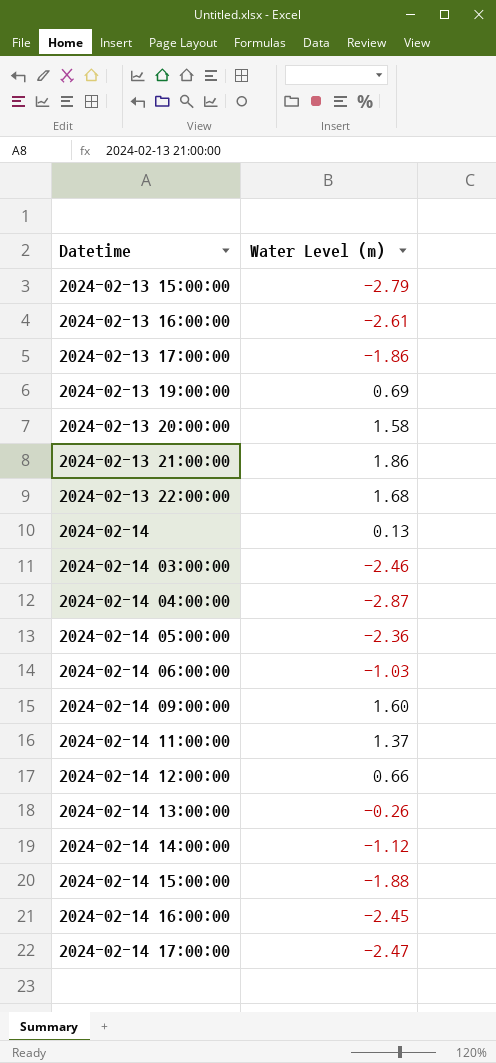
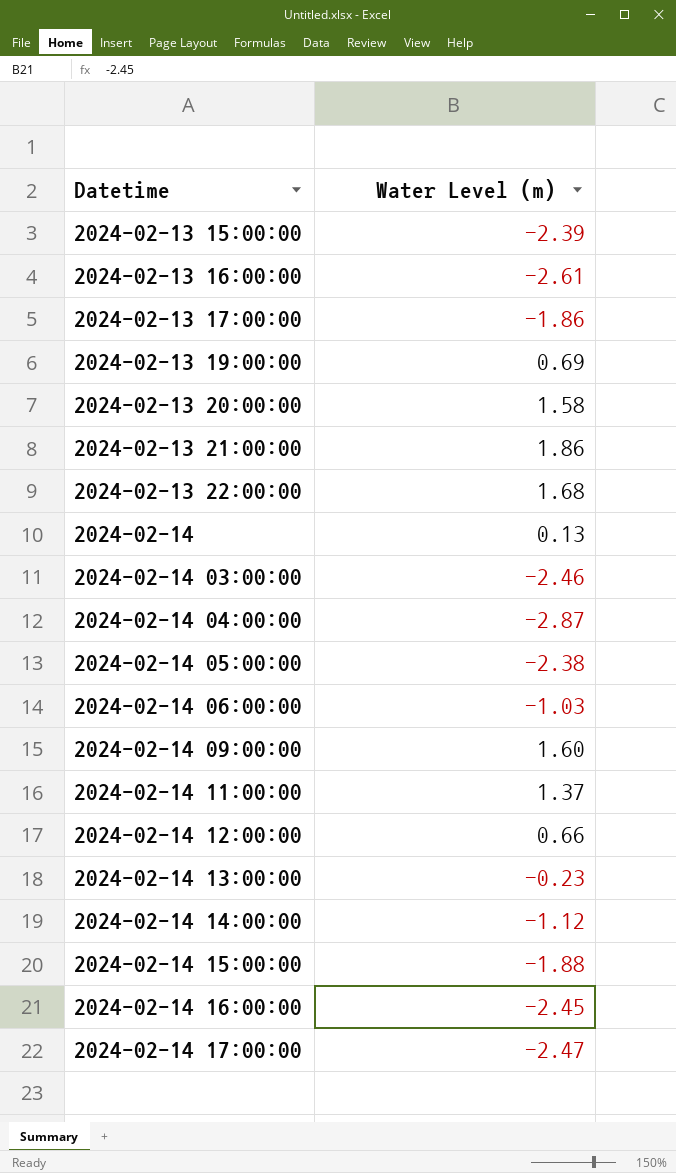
2024-02-13 15:00:00 | Water Level (m): -2.79 -> -2.39
2024-02-14 05:00:00 | Water Level (m): -2.36 -> -2.38
2024-02-14 13:00:00 | Water Level (m): -0.26 -> -0.23

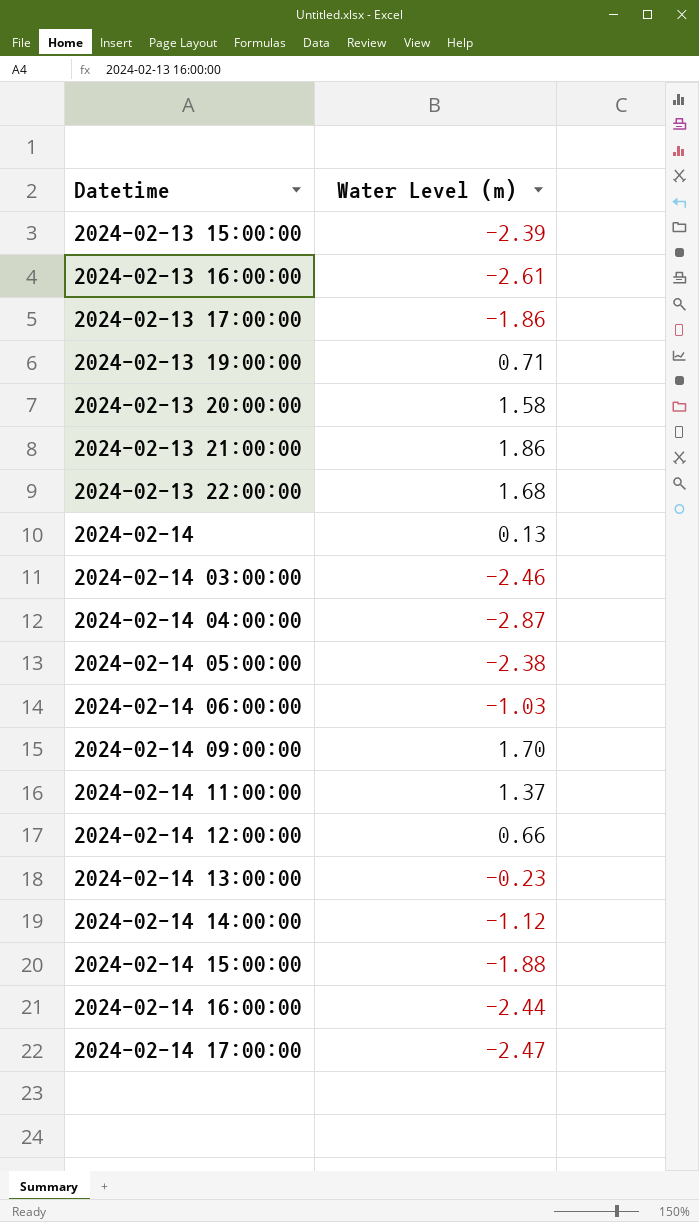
2024-02-13 19:00:00 | Water Level (m): 0.69 -> 0.71
2024-02-14 09:00:00 | Water Level (m): 1.60 -> 1.70
2024-02-14 16:00:00 | Water Level (m): -2.45 -> -2.44

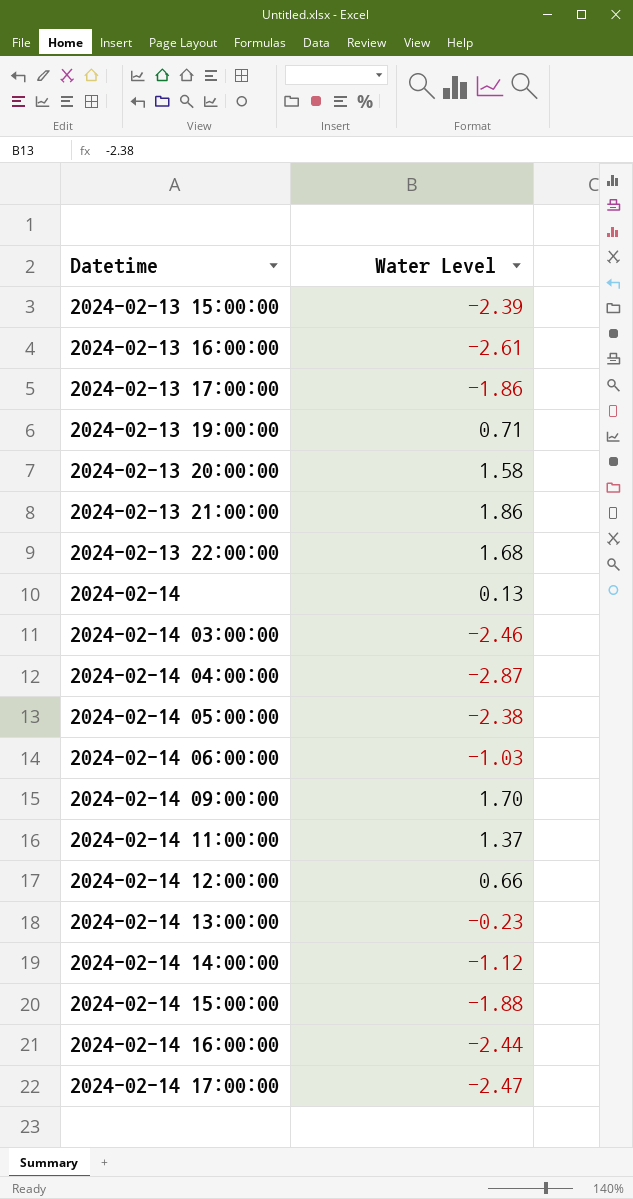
column name: Water Level (m) -> Water Level

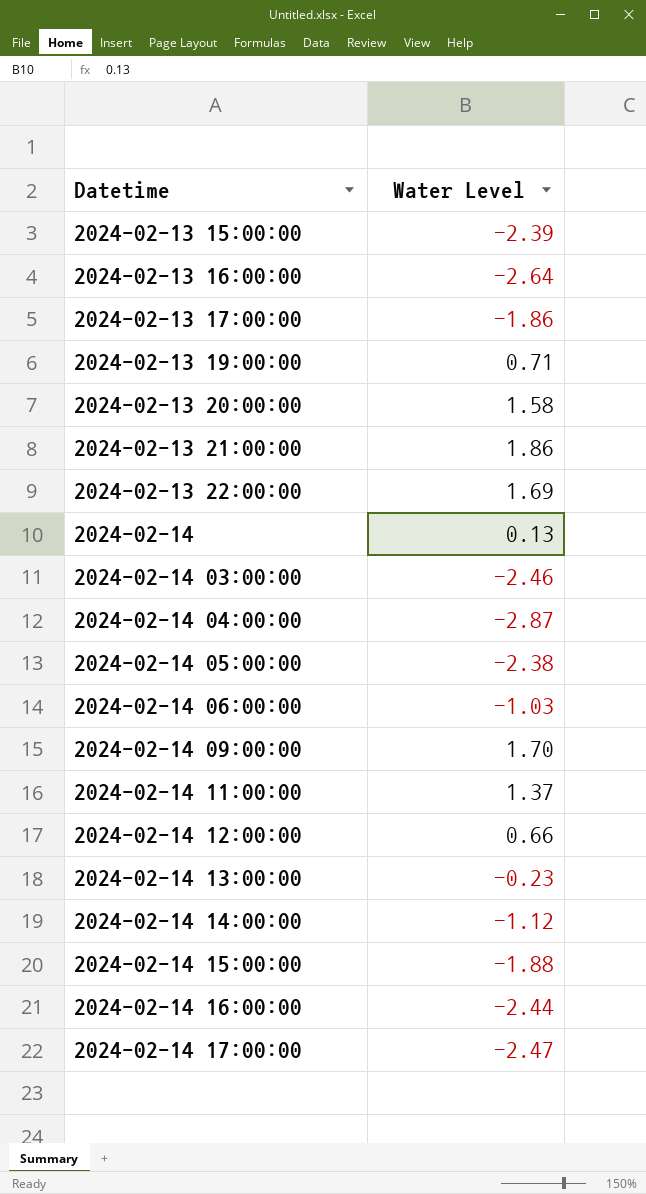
2024-02-13 16:00:00 | Water Level: -2.61 -> -2.64
2024-02-13 22:00:00 | Water Level: 1.68 -> 1.69

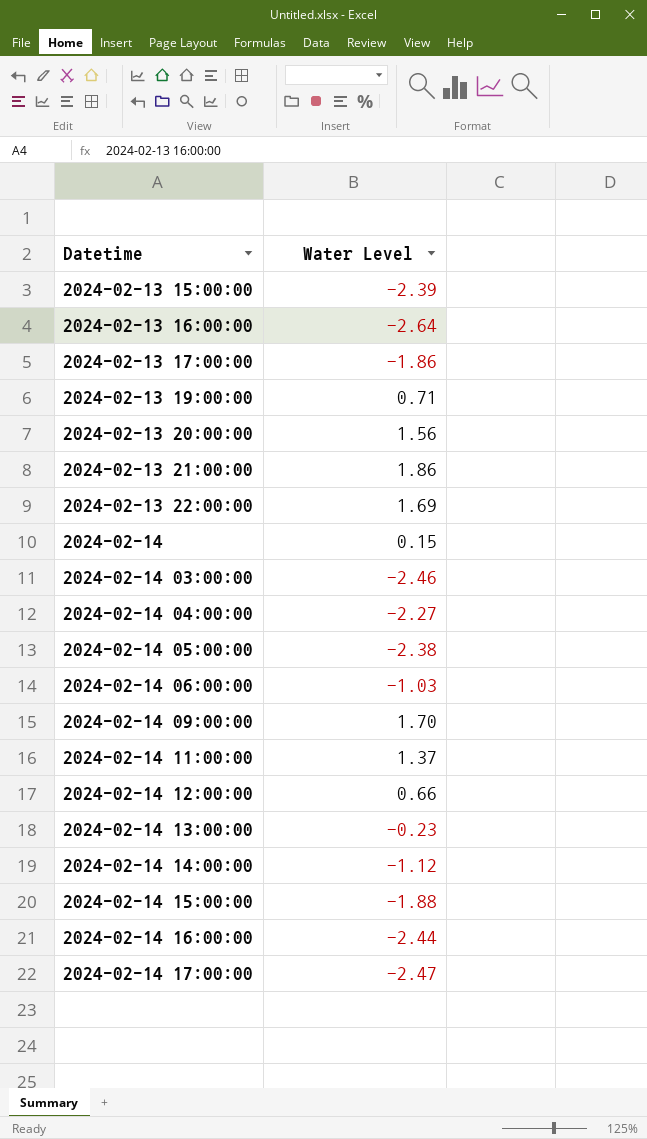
2024-02-13 20:00:00 | Water Level: 1.58 -> 1.56
2024-02-14 | Water Level: 0.13 -> 0.15
2024-02-14 04:00:00 | Water Level: -2.87 -> -2.27

